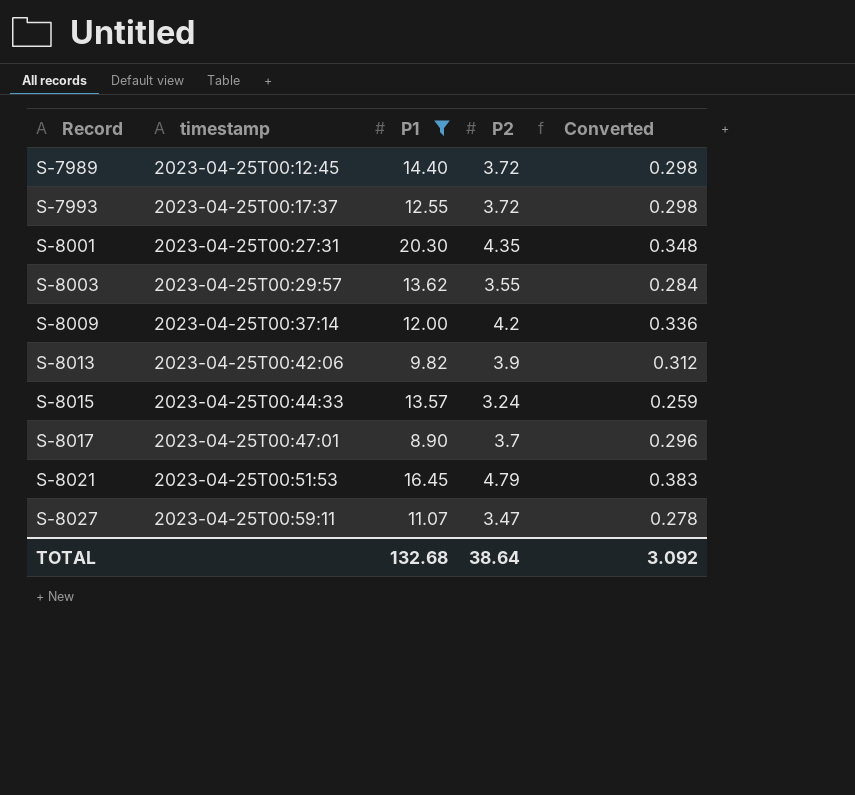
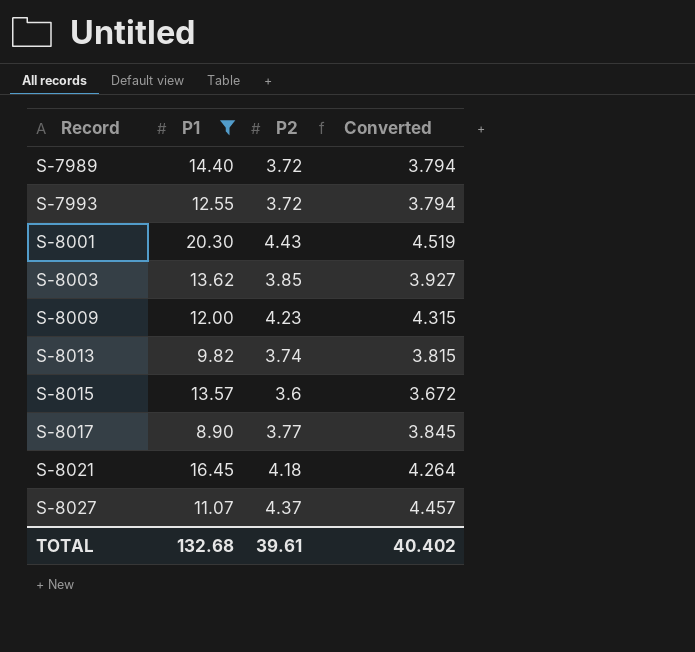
column timestamp | position: 2 -> none
column Converted | formula: [P2] * 0.08 -> [P2] * 1.02
S-8001 | P2: 4.35 -> 4.43
S-8003 | P2: 3.55 -> 3.85
S-8009 | P2: 4.2 -> 4.23
S-8013 | P2: 3.9 -> 3.74
S-8015 | P2: 3.24 -> 3.6
S-8017 | P2: 3.7 -> 3.77
S-8021 | P2: 4.79 -> 4.18
S-8027 | P2: 3.47 -> 4.37
TOTAL | P2: 38.64 -> 39.61
TOTAL | Converted: 3.092 -> 40.402

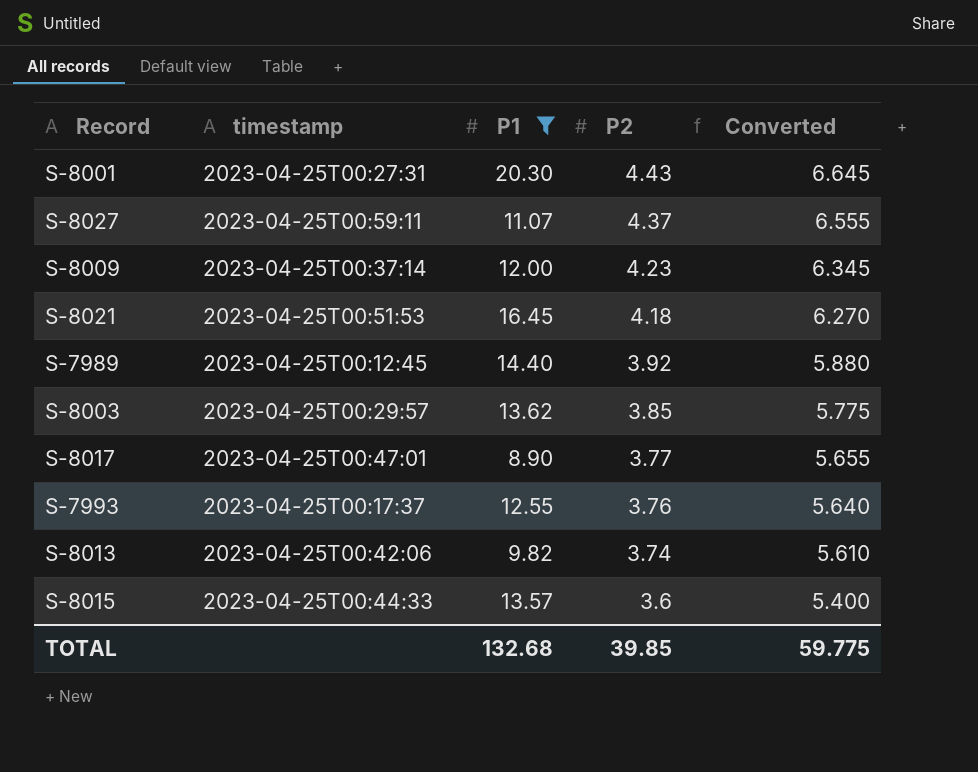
row order: Record ascending -> P2 descending
column timestamp | position: none -> 2
column Converted | formula: [P2] * 1.02 -> [P2] * 1.5
S-7989 | P2: 3.72 -> 3.92
S-7993 | P2: 3.72 -> 3.76
TOTAL | P2: 39.61 -> 39.85
TOTAL | Converted: 40.402 -> 59.775

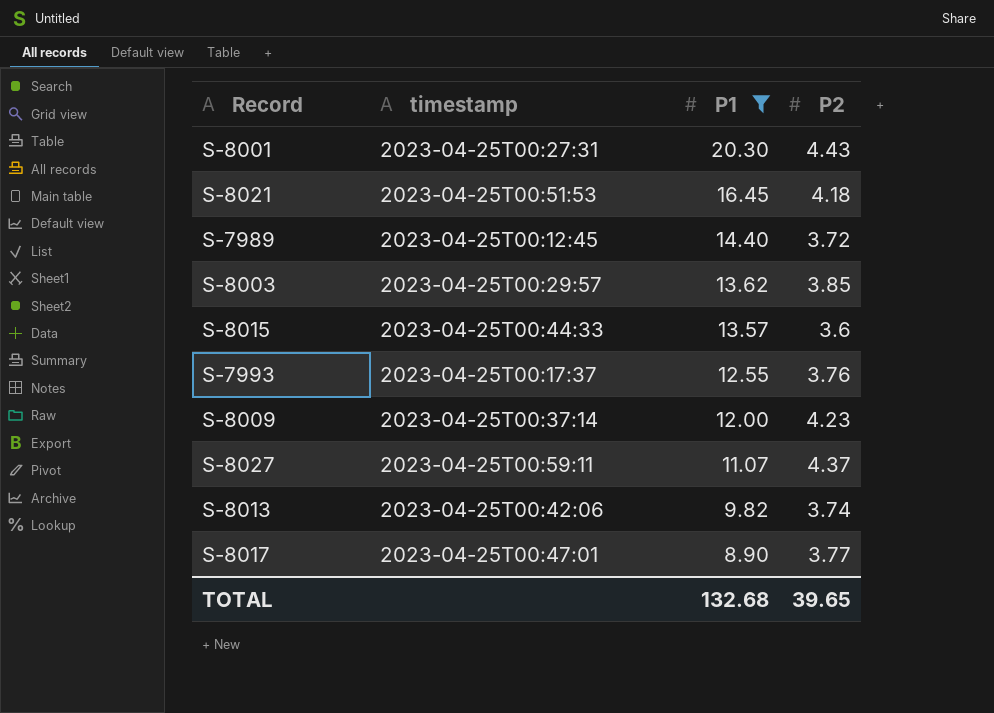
row order: P2 descending -> P1 descending
column Converted | formula: [P2] * 1.5 -> none
S-7989 | P2: 3.92 -> 3.72
TOTAL | P2: 39.85 -> 39.65

